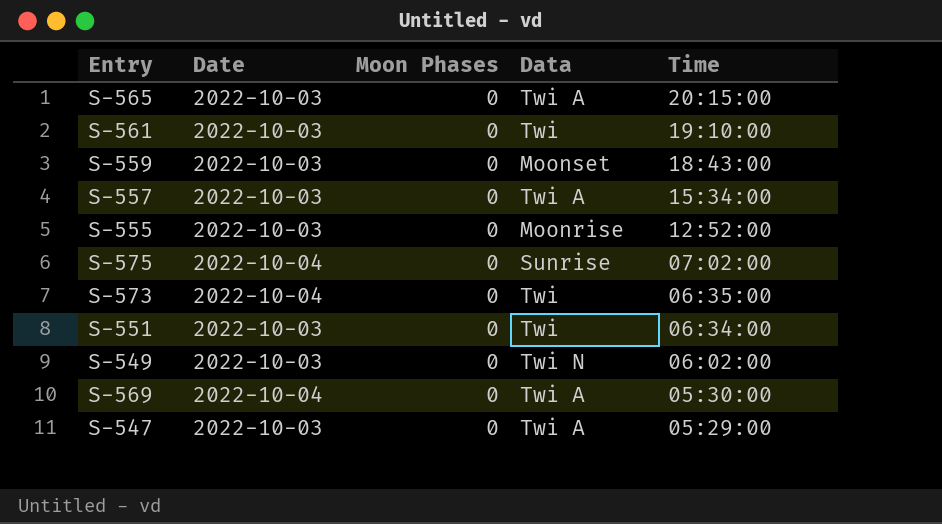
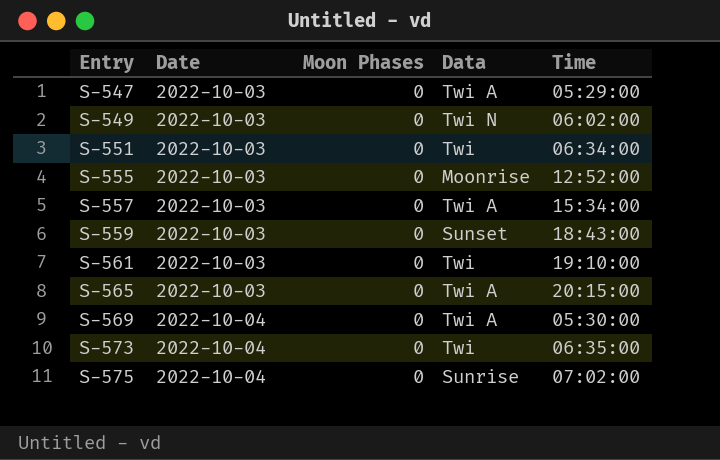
row order: Time descending -> Entry ascending
S-559 | Data: Moonset -> Sunset

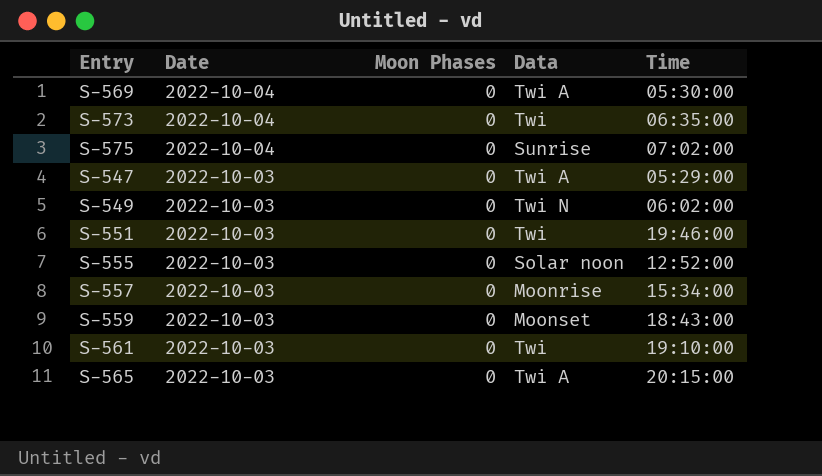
row order: Entry ascending -> Date descending
S-551 | Time: 06:34:00 -> 19:46:00
S-555 | Data: Moonrise -> Solar noon
S-557 | Data: Twi A -> Moonrise
S-559 | Data: Sunset -> Moonset

